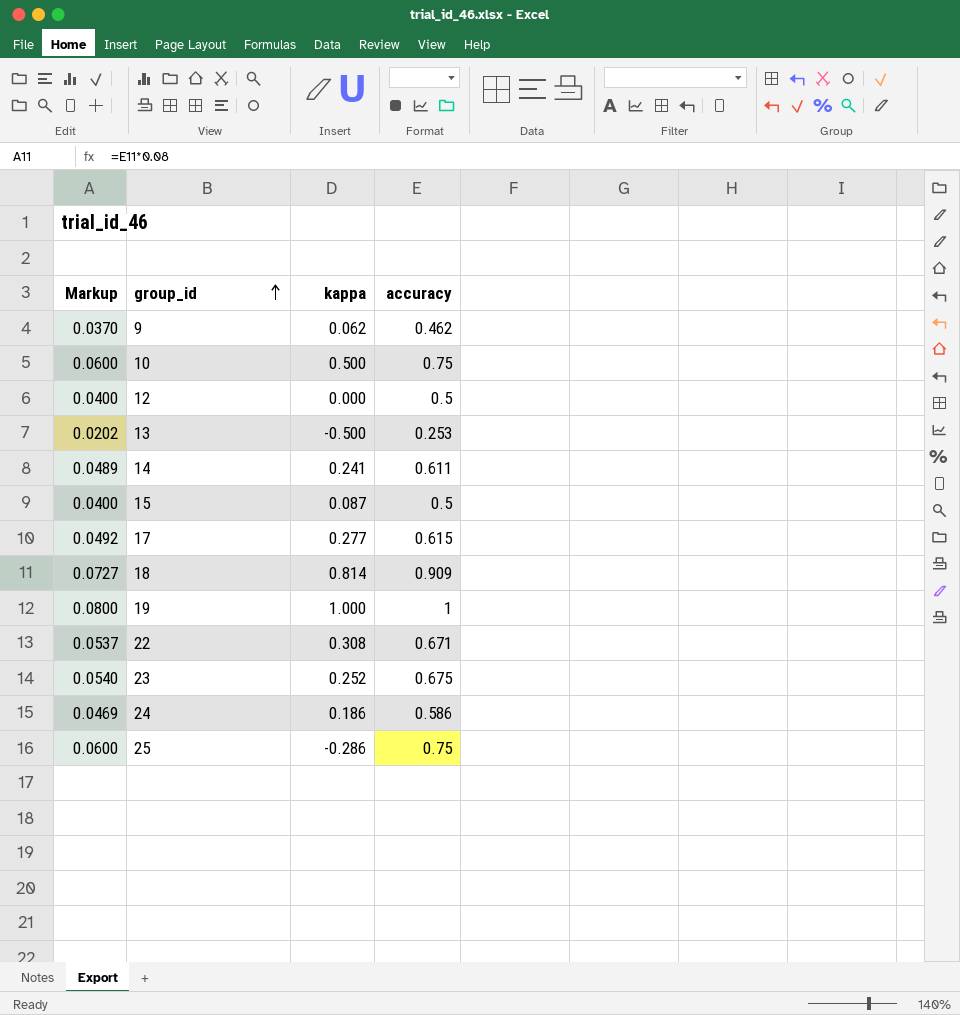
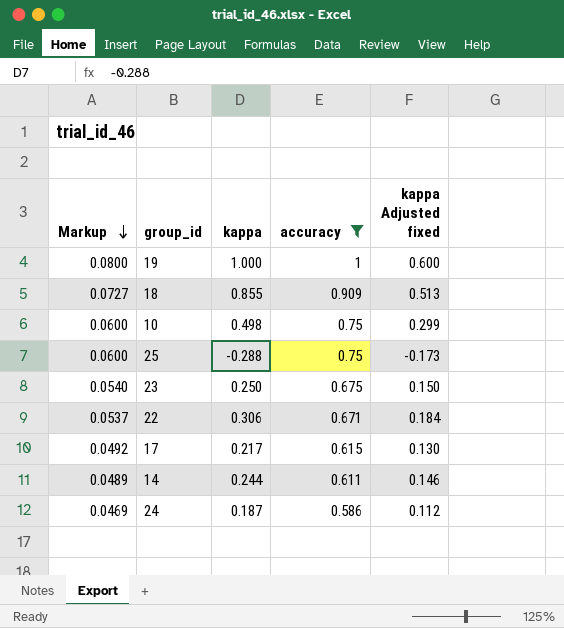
filter: none -> accuracy >= 0.586
row order: group_id ascending -> Markup descending
column kappa Adjusted fixed | formula: none -> [kappa] * 0.6
18 | kappa: 0.814 -> 0.855
10 | kappa: 0.500 -> 0.498
25 | kappa: -0.286 -> -0.288
23 | kappa: 0.252 -> 0.250
22 | kappa: 0.308 -> 0.306
17 | kappa: 0.277 -> 0.217
14 | kappa: 0.241 -> 0.244
24 | kappa: 0.186 -> 0.187

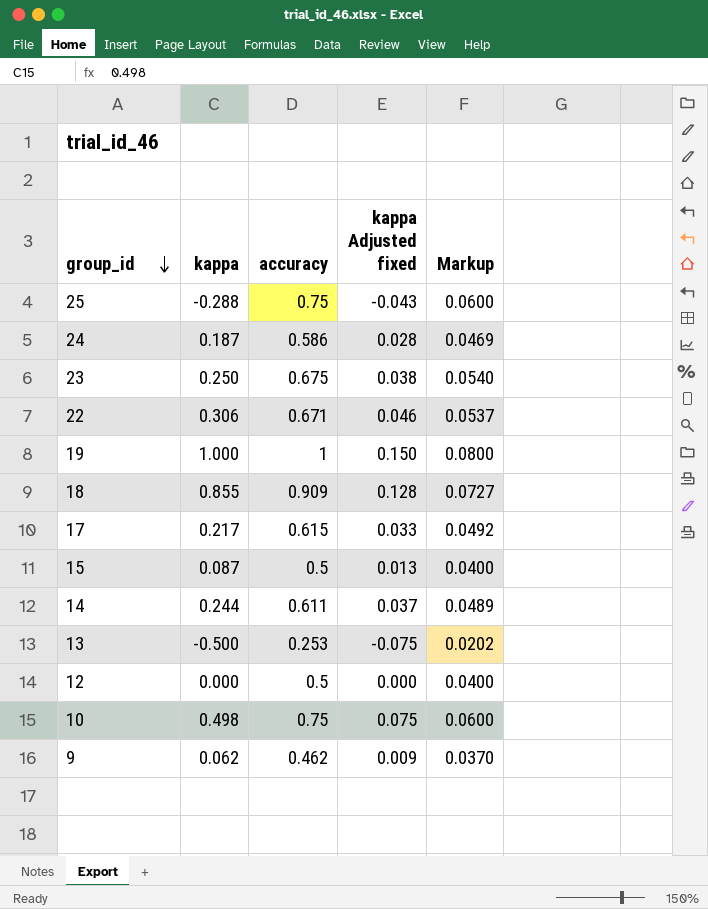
filter: accuracy >= 0.586 -> none
row order: Markup descending -> group_id descending
column kappa Adjusted fixed | formula: [kappa] * 0.6 -> [kappa] * 0.15
column Markup | position: 1 -> 5

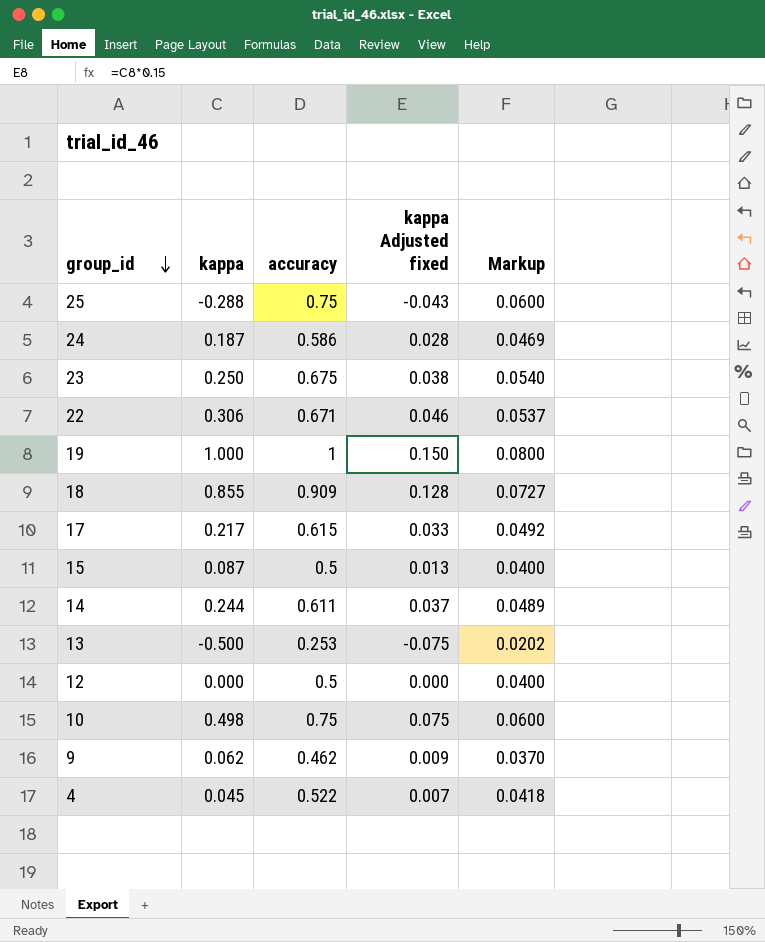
row 4: none -> 0.045 | 0.522 | 0.007 | 0.0418

